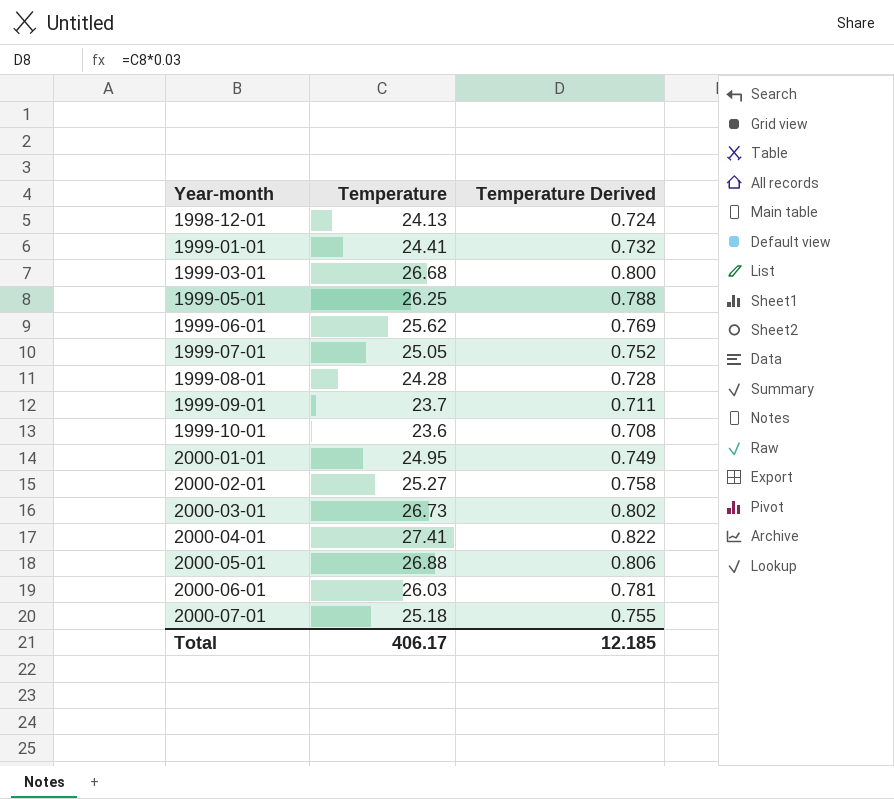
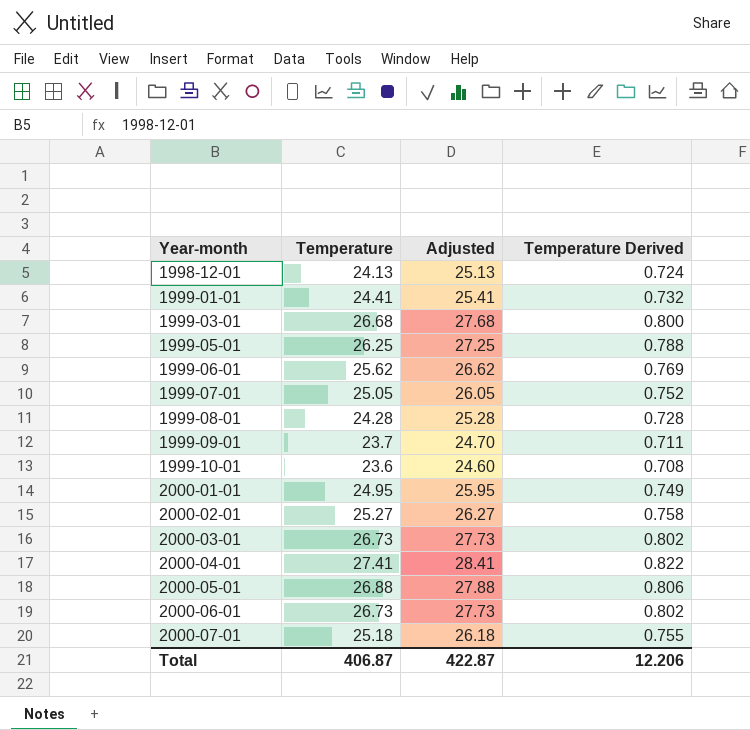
column Adjusted | formula: none -> [Temperature] + 1
2000-06-01 | Temperature: 26.03 -> 26.73
2000-06-01 | Temperature Derived: 0.781 -> 0.802
Total | Temperature: 406.17 -> 406.87
Total | Temperature Derived: 12.185 -> 12.206

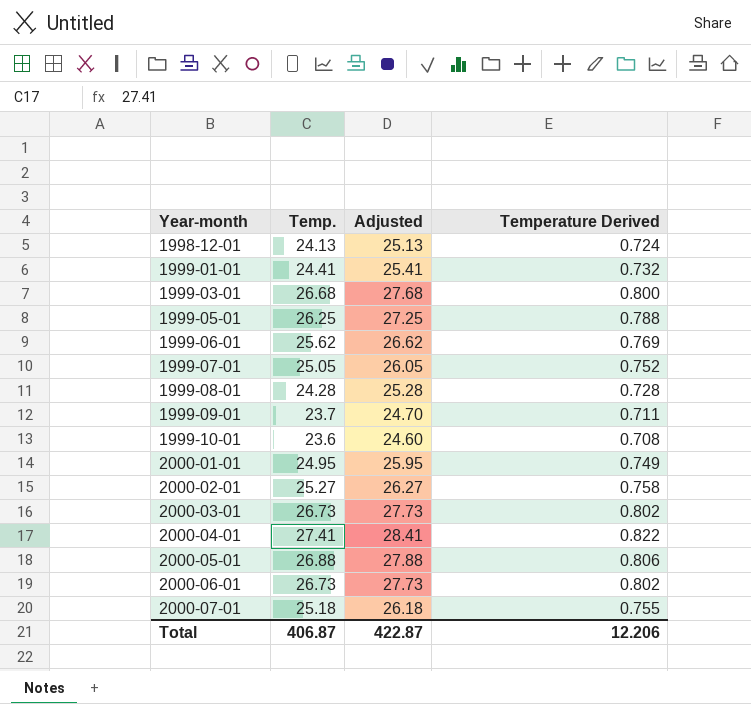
column name: Temperature -> Temp.

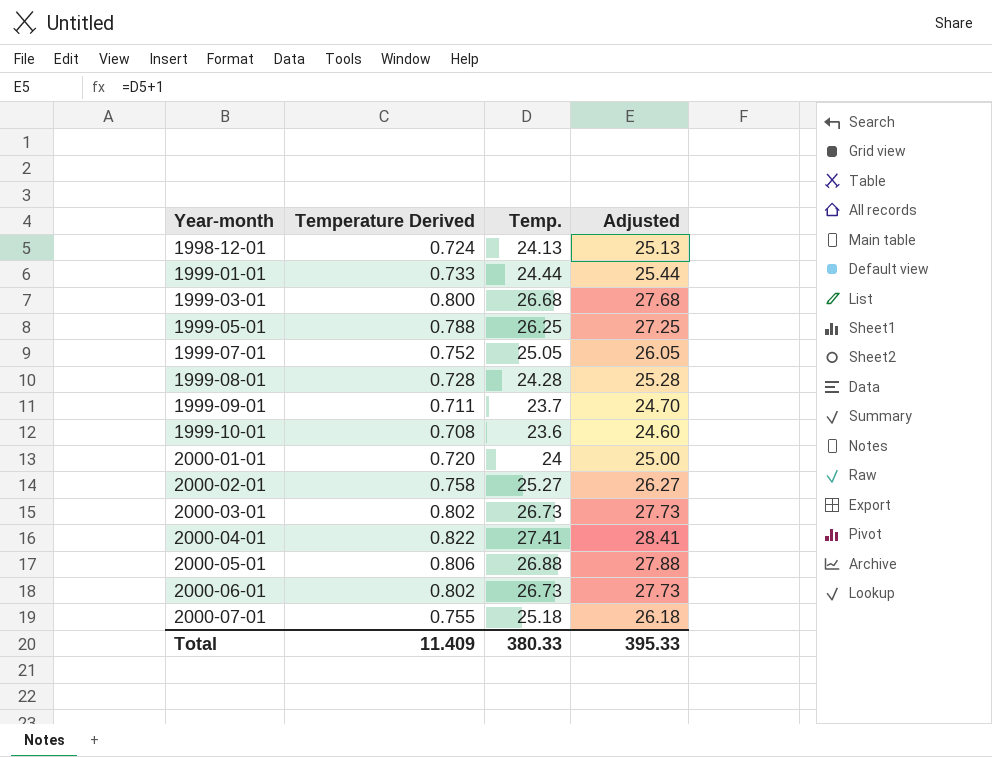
column Temperature Derived | position: 4 -> 2
row 1999-06-01: 25.62 | 26.62 | 0.769 -> none
1999-01-01 | Temperature Derived: 0.732 -> 0.733
1999-01-01 | Temp.: 24.41 -> 24.44
1999-01-01 | Adjusted: 25.41 -> 25.44
2000-01-01 | Temperature Derived: 0.749 -> 0.720
2000-01-01 | Temp.: 24.95 -> 24
2000-01-01 | Adjusted: 25.95 -> 25.00
Total | Temperature Derived: 12.206 -> 11.409
Total | Temp.: 406.87 -> 380.33
Total | Adjusted: 422.87 -> 395.33

